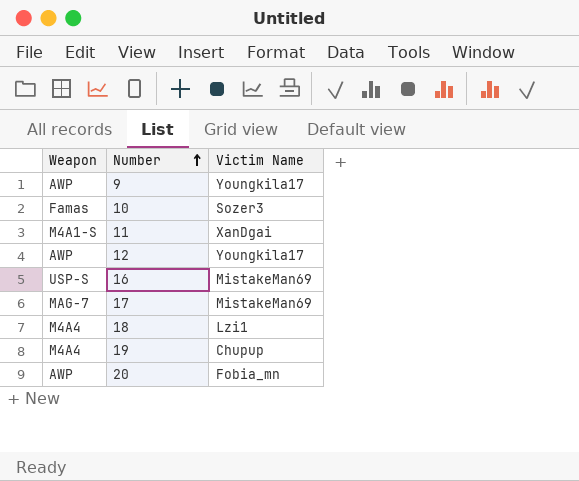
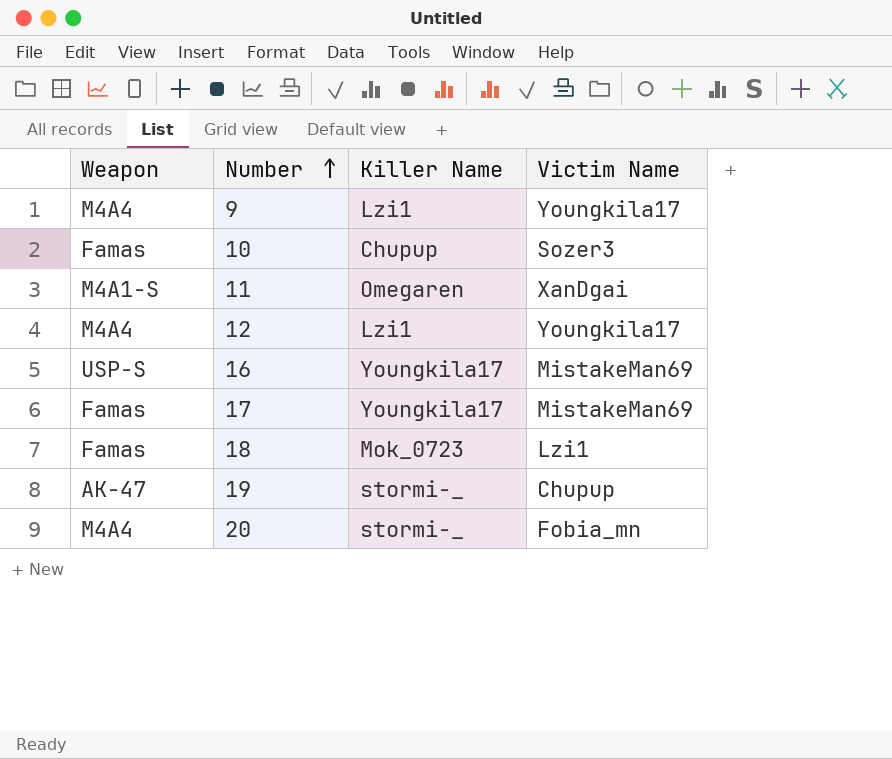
column Killer Name | position: none -> 3
9 | Weapon: AWP -> M4A4
12 | Weapon: AWP -> M4A4
17 | Weapon: MAG-7 -> Famas
18 | Weapon: M4A4 -> Famas
19 | Weapon: M4A4 -> AK-47
20 | Weapon: AWP -> M4A4

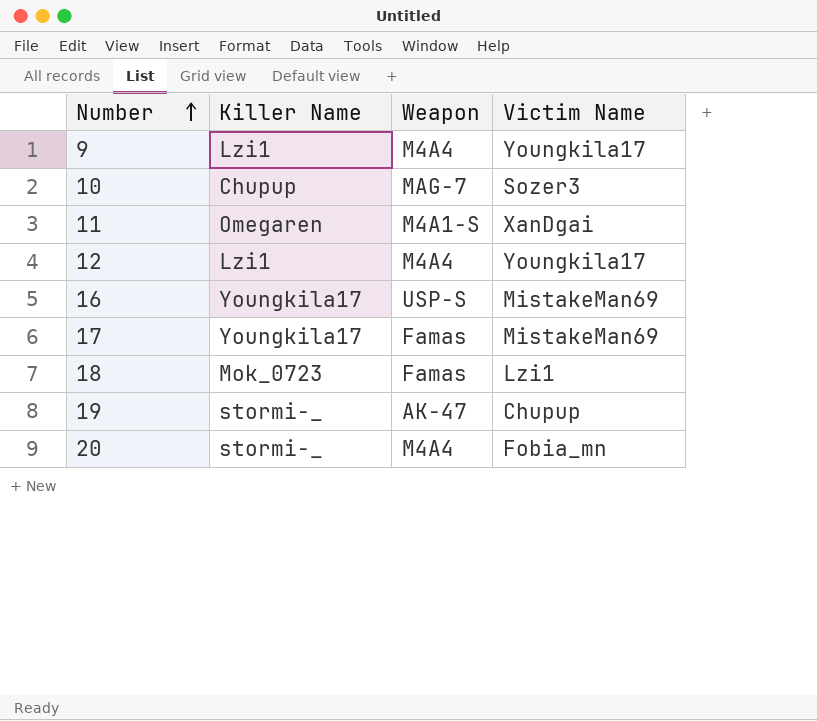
column Weapon | position: 1 -> 3
10 | Weapon: Famas -> MAG-7

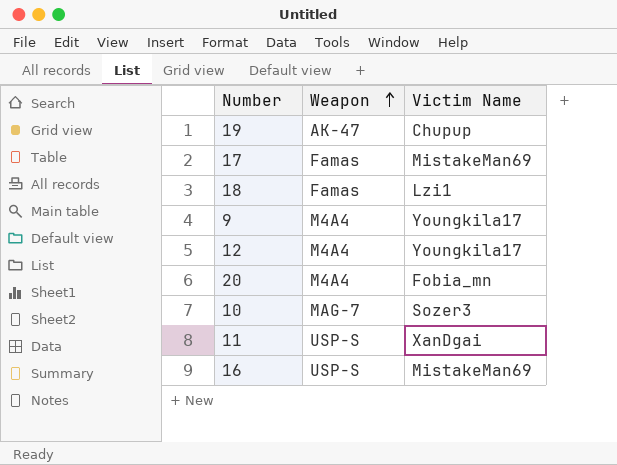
row order: Number ascending -> Weapon ascending
column Killer Name | position: 2 -> none
11 | Weapon: M4A1-S -> USP-S

